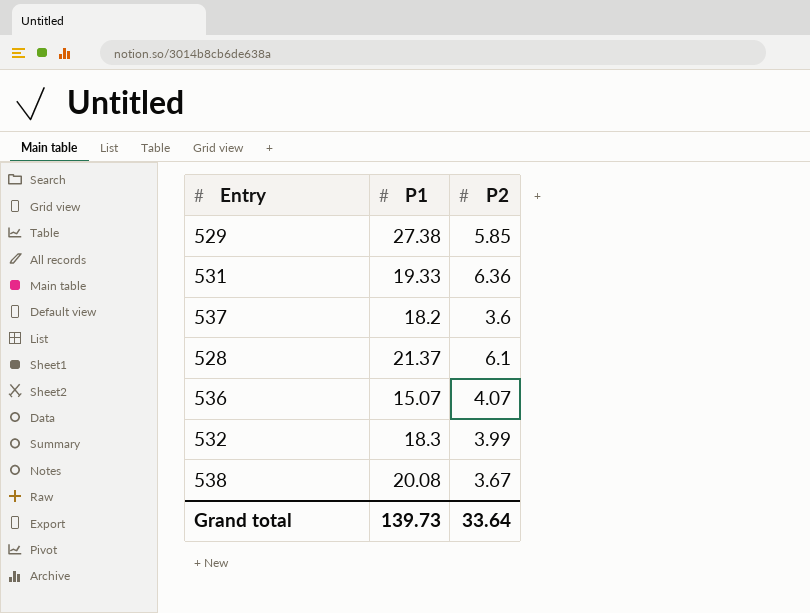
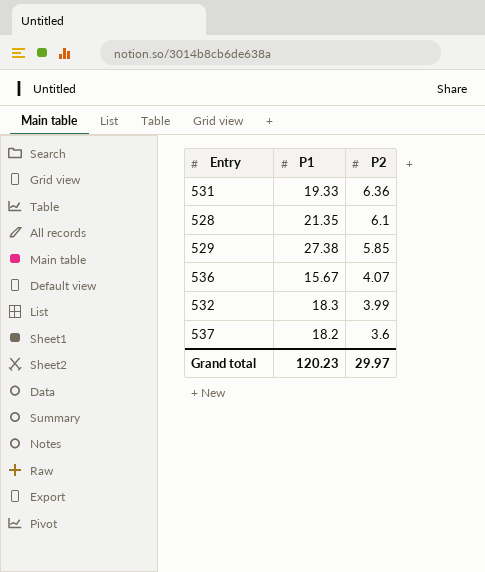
row order: none -> P2 descending
row 538: 20.08 | 3.67 -> none
528 | P1: 21.37 -> 21.35
536 | P1: 15.07 -> 15.67
Grand total | P1: 139.73 -> 120.23
Grand total | P2: 33.64 -> 29.97

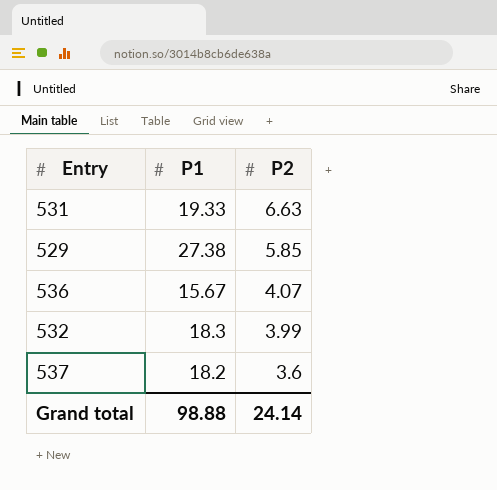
row 528: 21.35 | 6.1 -> none
531 | P2: 6.36 -> 6.63
Grand total | P1: 120.23 -> 98.88
Grand total | P2: 29.97 -> 24.14

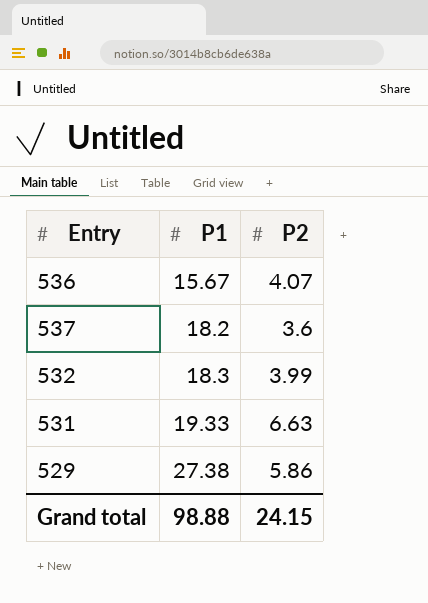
row order: P2 descending -> P1 ascending
529 | P2: 5.85 -> 5.86
Grand total | P2: 24.14 -> 24.15

